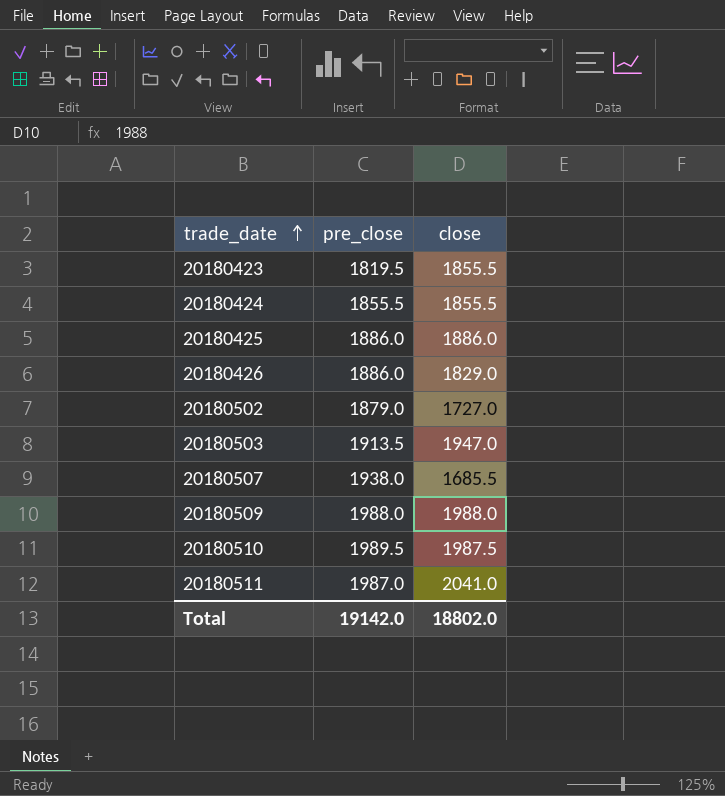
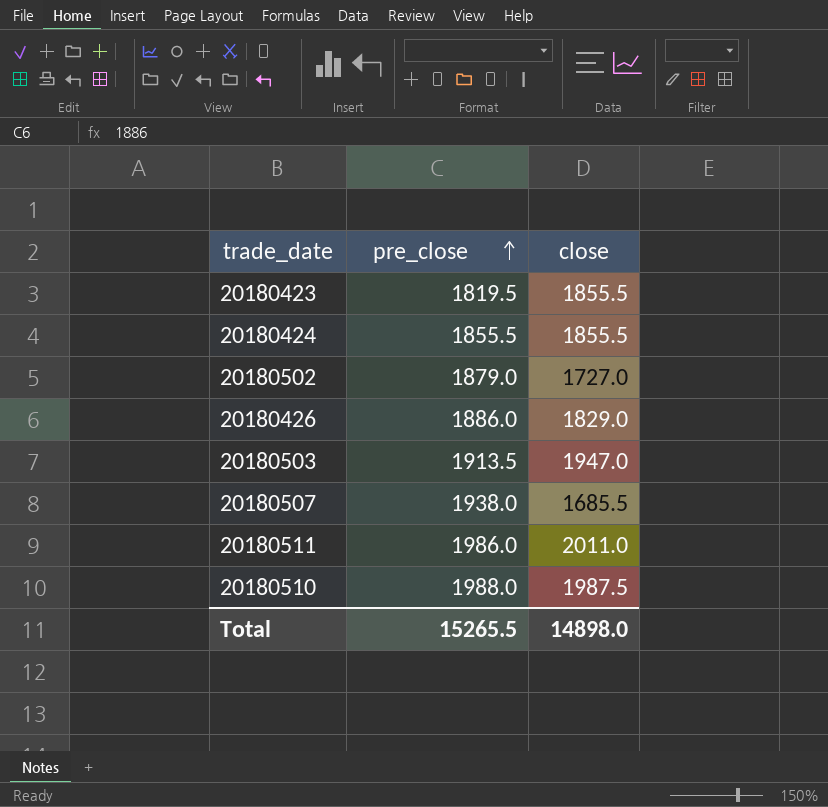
row order: trade_date ascending -> pre_close ascending
row 20180425: 1886.0 | 1886.0 -> none
row 20180509: 1988.0 | 1988.0 -> none
20180511 | pre_close: 1987.0 -> 1986.0
20180511 | close: 2041.0 -> 2011.0
20180510 | pre_close: 1989.5 -> 1988.0
Total | pre_close: 19142.0 -> 15265.5
Total | close: 18802.0 -> 14898.0

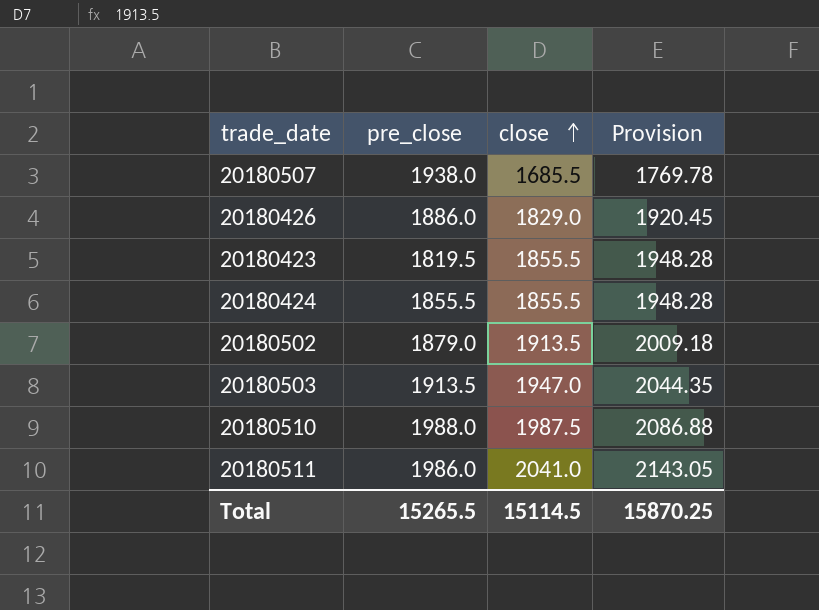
row order: pre_close ascending -> close ascending
column Provision | formula: none -> [close] * 1.05
20180502 | close: 1727.0 -> 1913.5
20180511 | close: 2011.0 -> 2041.0
Total | close: 14898.0 -> 15114.5

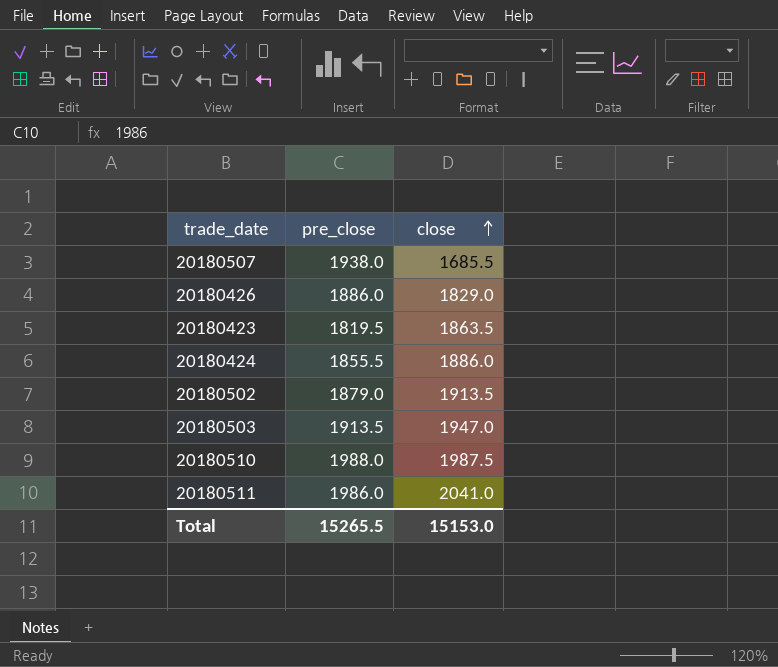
column Provision | formula: [close] * 1.05 -> none
20180423 | close: 1855.5 -> 1863.5
20180424 | close: 1855.5 -> 1886.0
Total | close: 15114.5 -> 15153.0

